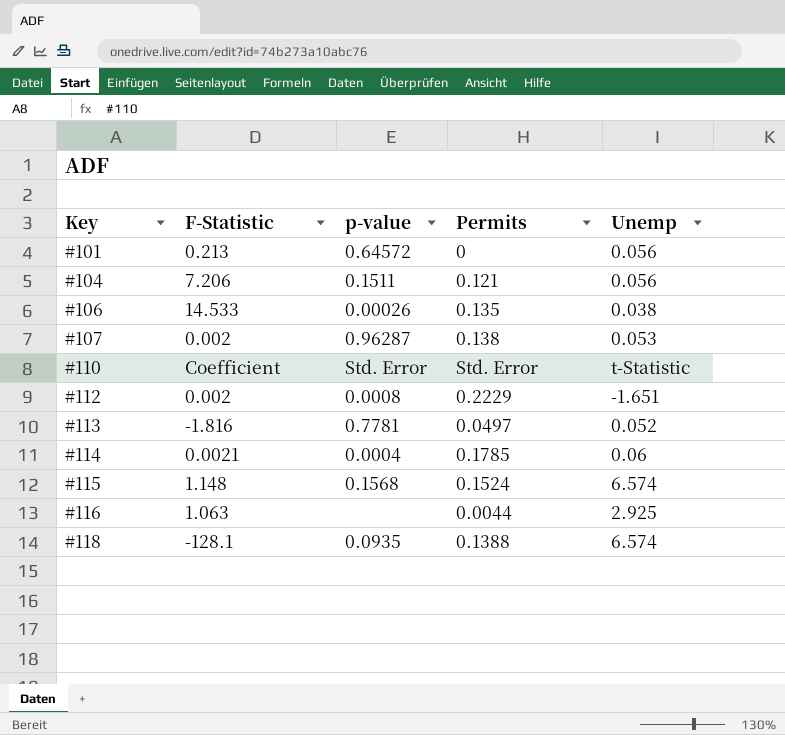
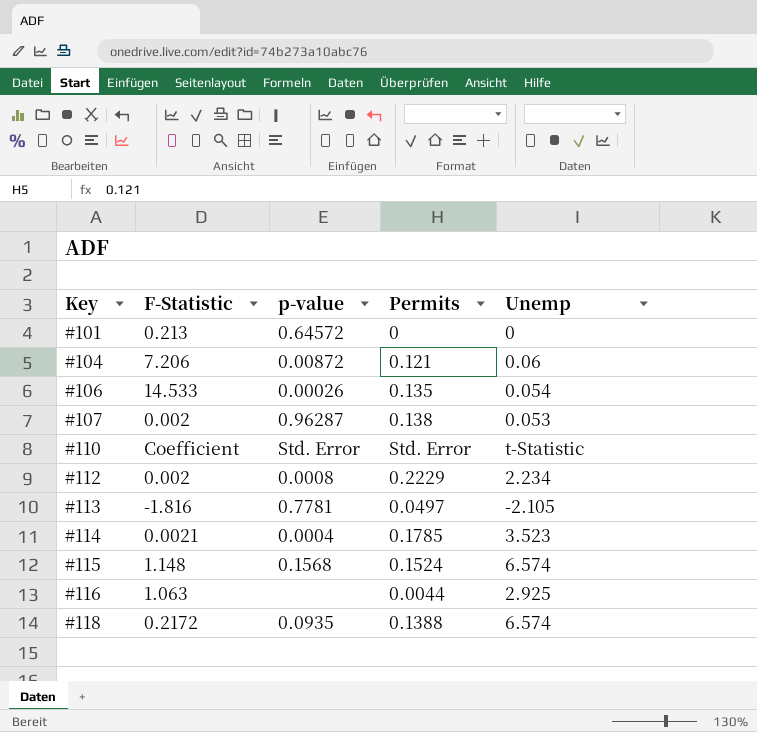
#101 | Unemp: 0.056 -> 0
#104 | p-value: 0.1511 -> 0.00872
#104 | Unemp: 0.056 -> 0.06
#106 | Unemp: 0.038 -> 0.054
#112 | Unemp: -1.651 -> 2.234
#113 | Unemp: 0.052 -> -2.105
#114 | Unemp: 0.06 -> 3.523
#118 | F-Statistic: -128.1 -> 0.2172

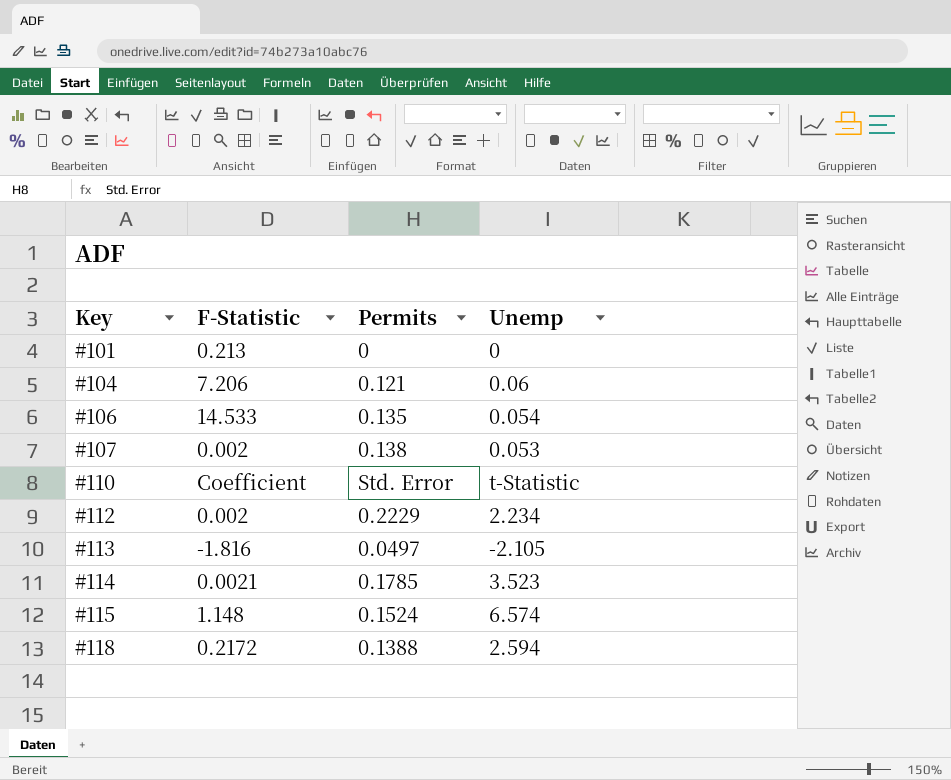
column p-value | position: 3 -> none
row #116: 1.063 | none | 0.0044 | 2.925 -> none
#118 | Unemp: 6.574 -> 2.594

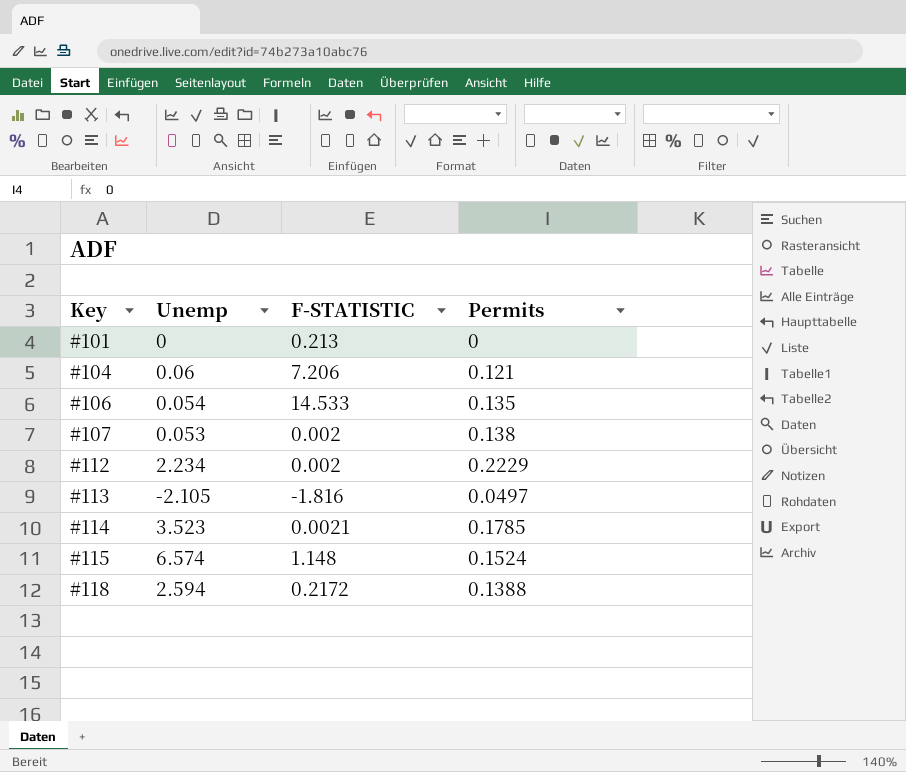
column Unemp | position: 4 -> 2
column name: F-Statistic -> F-STATISTIC
row #110: Coefficient | Std. Error | t-Statistic -> none

